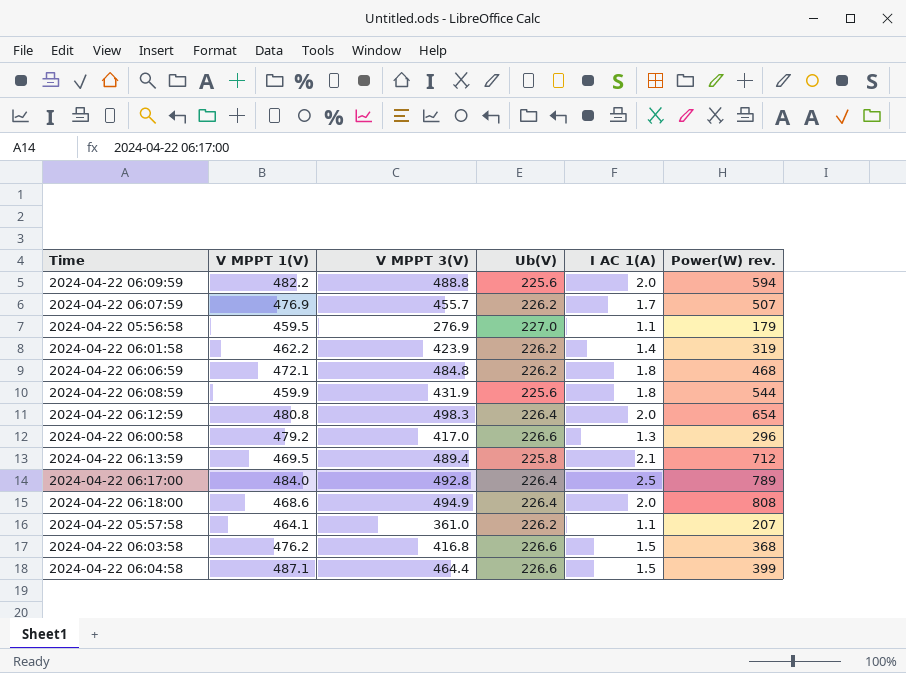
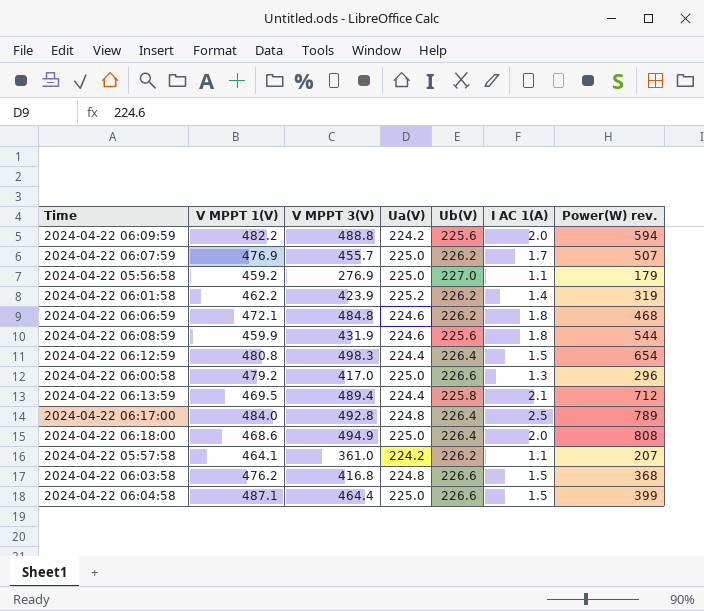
column Ua(V) | position: none -> 4
2024-04-22 05:56:58 | V MPPT 1(V): 459.5 -> 459.2
2024-04-22 06:12:59 | I AC 1(A): 2.0 -> 1.5

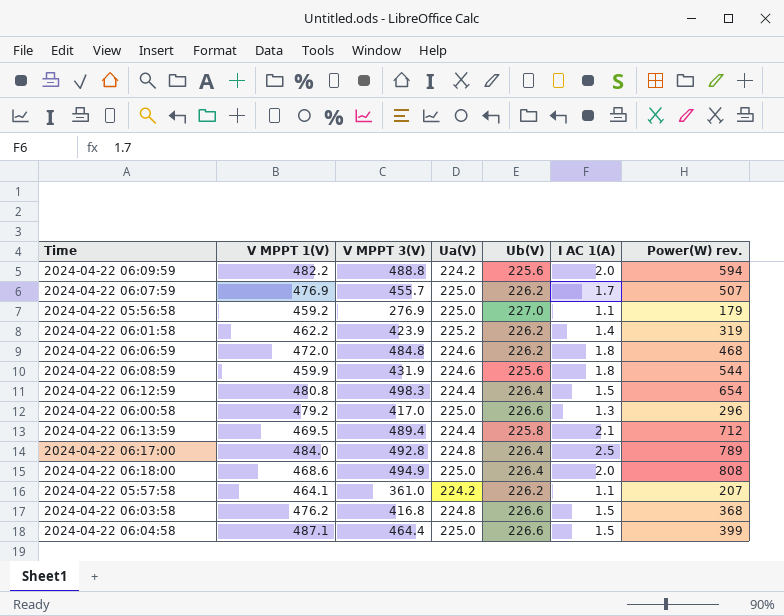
2024-04-22 06:06:59 | V MPPT 1(V): 472.1 -> 472.0

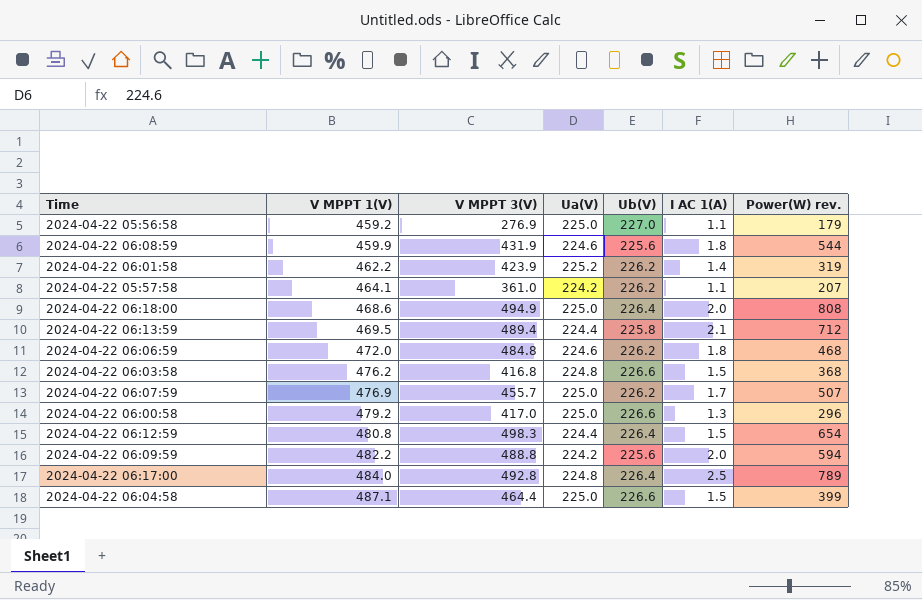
row order: none -> V MPPT 1(V) ascending

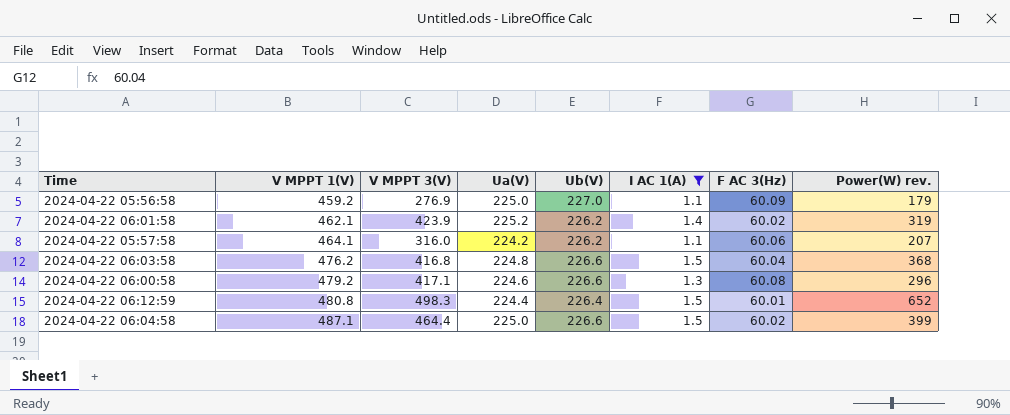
filter: none -> I AC 1(A) <= 1.5
column F AC 3(Hz) | position: none -> 7
2024-04-22 06:01:58 | V MPPT 1(V): 462.2 -> 462.1
2024-04-22 05:57:58 | V MPPT 3(V): 361.0 -> 316.0
2024-04-22 06:00:58 | V MPPT 3(V): 417.0 -> 417.1
2024-04-22 06:00:58 | Ua(V): 225.0 -> 224.6
2024-04-22 06:12:59 | Power(W) rev.: 654 -> 652

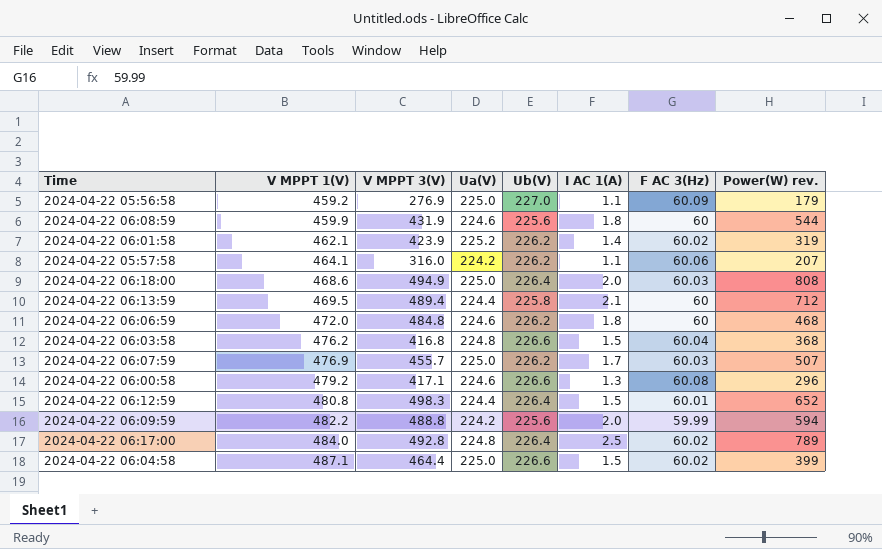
filter: I AC 1(A) <= 1.5 -> none

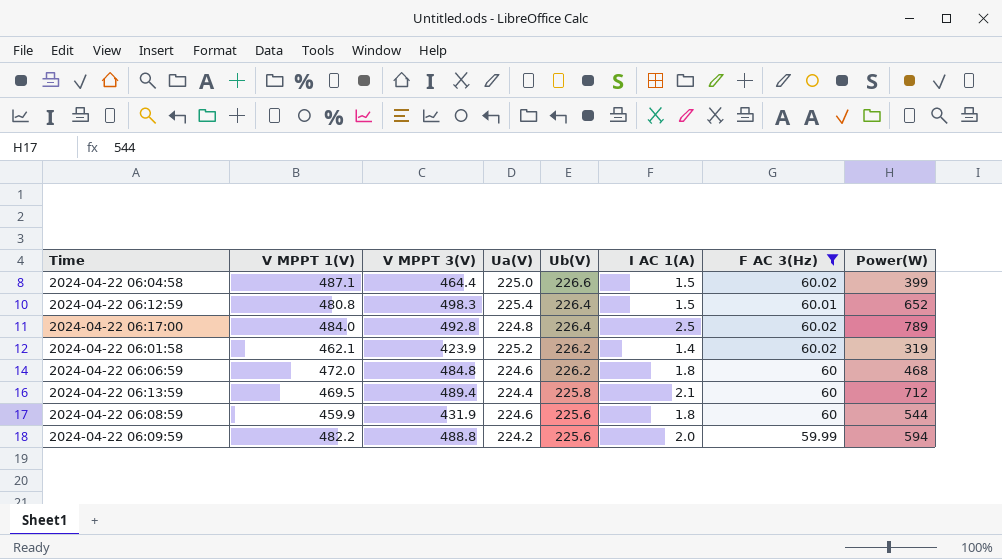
filter: none -> F AC 3(Hz) <= 60.02
row order: V MPPT 1(V) ascending -> Ub(V) descending
column name: Power(W) rev. -> Power(W)
2024-04-22 06:12:59 | Ua(V): 224.4 -> 225.4

